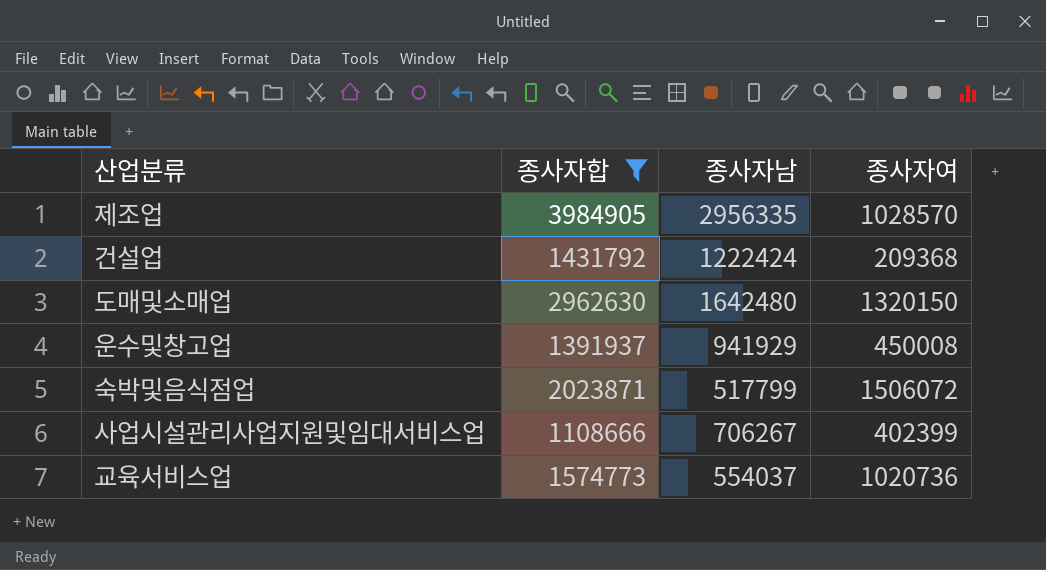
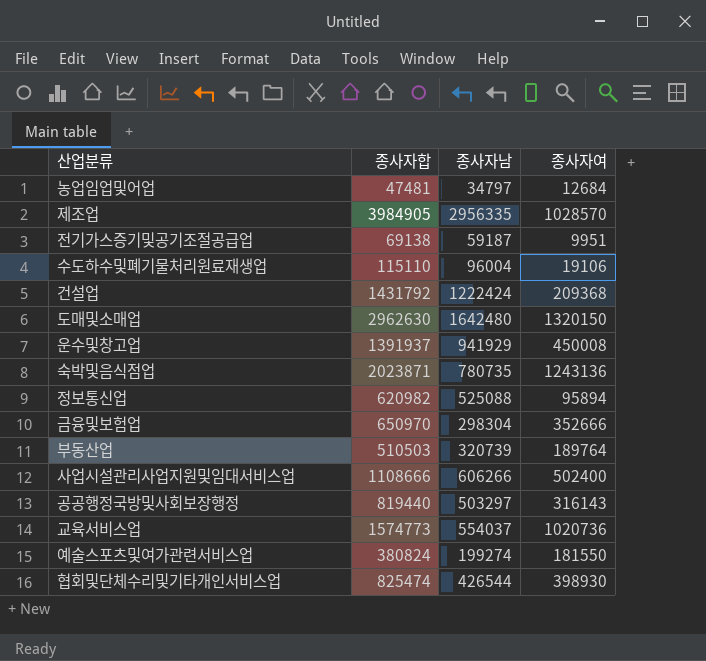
filter: 종사자합 >= 1108666 -> none
숙박및음식점업 | 종사자남: 517799 -> 780735
숙박및음식점업 | 종사자여: 1506072 -> 1243136
사업시설관리사업지원및임대서비스업 | 종사자남: 706267 -> 606266
사업시설관리사업지원및임대서비스업 | 종사자여: 402399 -> 502400

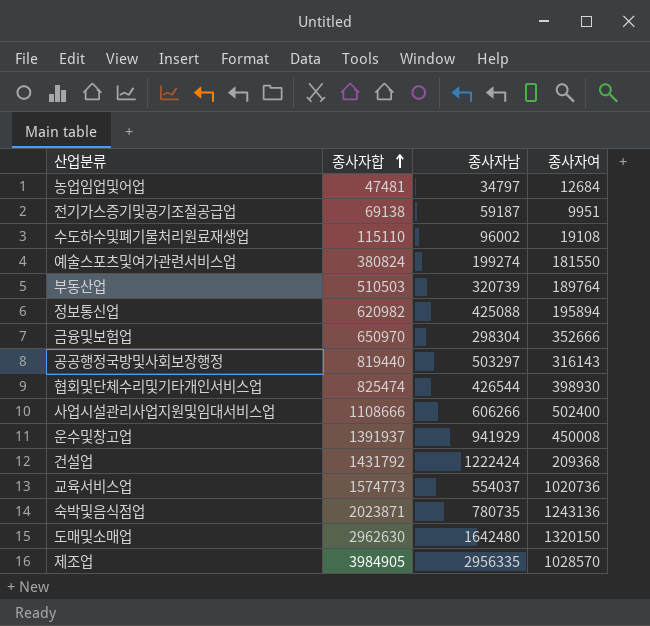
row order: none -> 종사자합 ascending
수도하수및폐기물처리원료재생업 | 종사자남: 96004 -> 96002
수도하수및폐기물처리원료재생업 | 종사자여: 19106 -> 19108
정보통신업 | 종사자남: 525088 -> 425088
정보통신업 | 종사자여: 95894 -> 195894

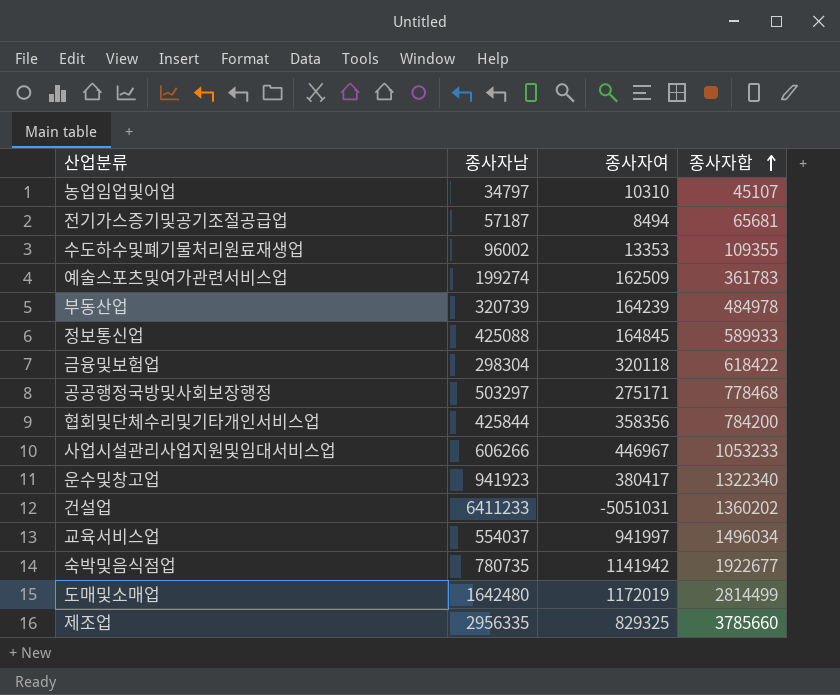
column 종사자합 | position: 2 -> 4
농업임업및어업 | 종사자여: 12684 -> 10310
농업임업및어업 | 종사자합: 47481 -> 45107
전기가스증기및공기조절공급업 | 종사자남: 59187 -> 57187
전기가스증기및공기조절공급업 | 종사자여: 9951 -> 8494
전기가스증기및공기조절공급업 | 종사자합: 69138 -> 65681
수도하수및폐기물처리원료재생업 | 종사자여: 19108 -> 13353
수도하수및폐기물처리원료재생업 | 종사자합: 115110 -> 109355
예술스포츠및여가관련서비스업 | 종사자여: 181550 -> 162509
예술스포츠및여가관련서비스업 | 종사자합: 380824 -> 361783
부동산업 | 종사자여: 189764 -> 164239
부동산업 | 종사자합: 510503 -> 484978
정보통신업 | 종사자여: 195894 -> 164845
정보통신업 | 종사자합: 620982 -> 589933
금융및보험업 | 종사자여: 352666 -> 320118
금융및보험업 | 종사자합: 650970 -> 618422
공공행정국방및사회보장행정 | 종사자여: 316143 -> 275171
공공행정국방및사회보장행정 | 종사자합: 819440 -> 778468
협회및단체수리및기타개인서비스업 | 종사자남: 426544 -> 425844
협회및단체수리및기타개인서비스업 | 종사자여: 398930 -> 358356
협회및단체수리및기타개인서비스업 | 종사자합: 825474 -> 784200
사업시설관리사업지원및임대서비스업 | 종사자여: 502400 -> 446967
사업시설관리사업지원및임대서비스업 | 종사자합: 1108666 -> 1053233
운수및창고업 | 종사자남: 941929 -> 941923
운수및창고업 | 종사자여: 450008 -> 380417
운수및창고업 | 종사자합: 1391937 -> 1322340
건설업 | 종사자남: 1222424 -> 6411233
건설업 | 종사자여: 209368 -> -5051031
건설업 | 종사자합: 1431792 -> 1360202
교육서비스업 | 종사자여: 1020736 -> 941997
교육서비스업 | 종사자합: 1574773 -> 1496034
숙박및음식점업 | 종사자여: 1243136 -> 1141942
숙박및음식점업 | 종사자합: 2023871 -> 1922677
도매및소매업 | 종사자여: 1320150 -> 1172019
도매및소매업 | 종사자합: 2962630 -> 2814499
제조업 | 종사자여: 1028570 -> 829325
제조업 | 종사자합: 3984905 -> 3785660

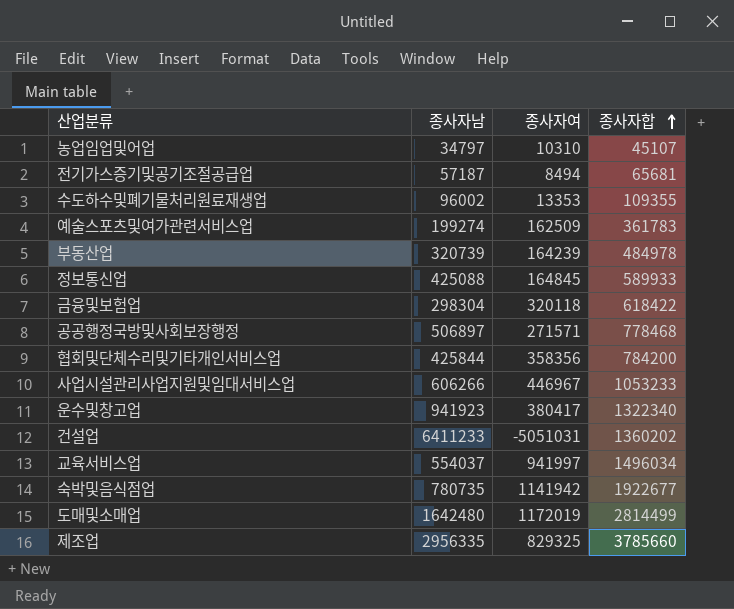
공공행정국방및사회보장행정 | 종사자남: 503297 -> 506897
공공행정국방및사회보장행정 | 종사자여: 275171 -> 271571

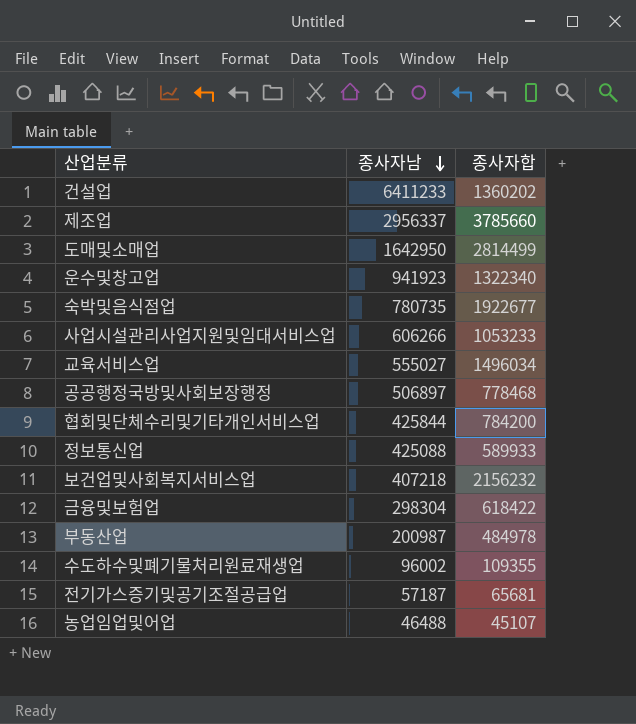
row order: 종사자합 ascending -> 종사자남 descending
column 종사자여 | formula: [종사자합] - [종사자남] -> none
row 예술스포츠및여가관련서비스업: 199274 | 162509 | 361783 -> none
제조업 | 종사자남: 2956335 -> 2956337
도매및소매업 | 종사자남: 1642480 -> 1642950
교육서비스업 | 종사자남: 554037 -> 555027
row 보건업및사회복지서비스업: none -> 407218 | 2156232
부동산업 | 종사자남: 320739 -> 200987
농업임업및어업 | 종사자남: 34797 -> 46488

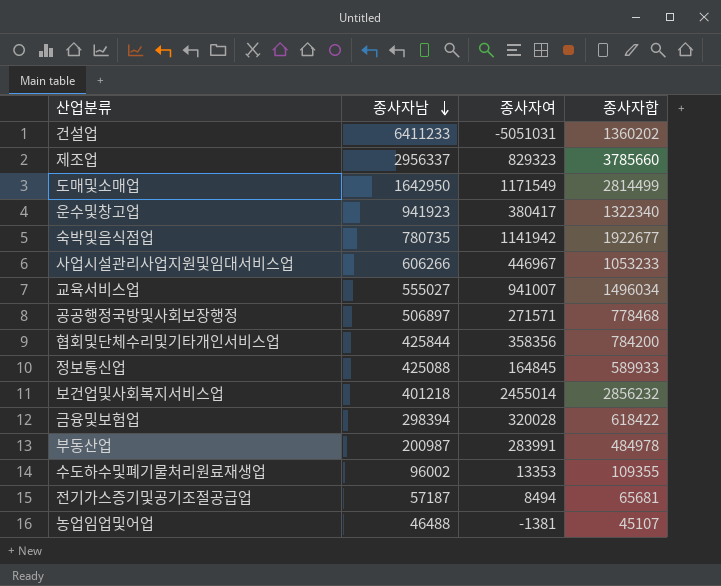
column 종사자여 | formula: none -> [종사자합] - [종사자남]
보건업및사회복지서비스업 | 종사자남: 407218 -> 401218
보건업및사회복지서비스업 | 종사자합: 2156232 -> 2856232
금융및보험업 | 종사자남: 298304 -> 298394

